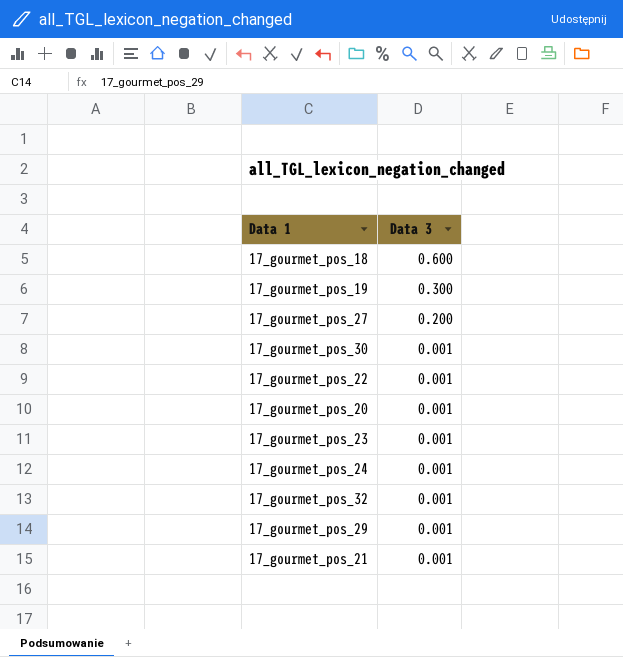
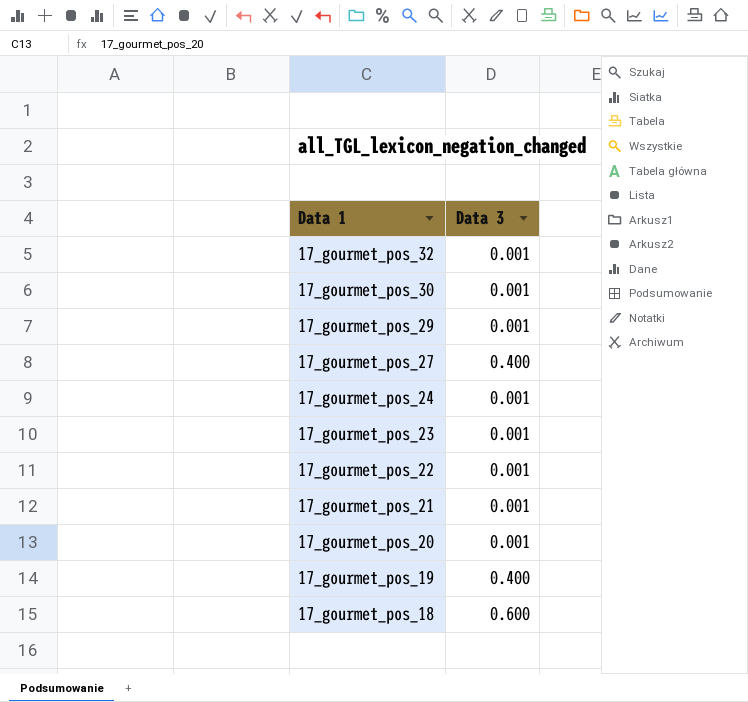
row order: Data 3 descending -> Data 1 descending
17_gourmet_pos_27 | Data 3: 0.200 -> 0.400
17_gourmet_pos_19 | Data 3: 0.300 -> 0.400

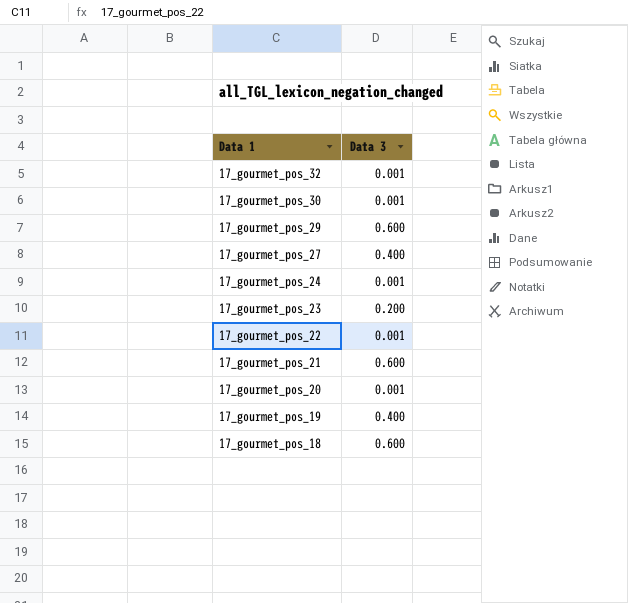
17_gourmet_pos_29 | Data 3: 0.001 -> 0.600
17_gourmet_pos_23 | Data 3: 0.001 -> 0.200
17_gourmet_pos_21 | Data 3: 0.001 -> 0.600

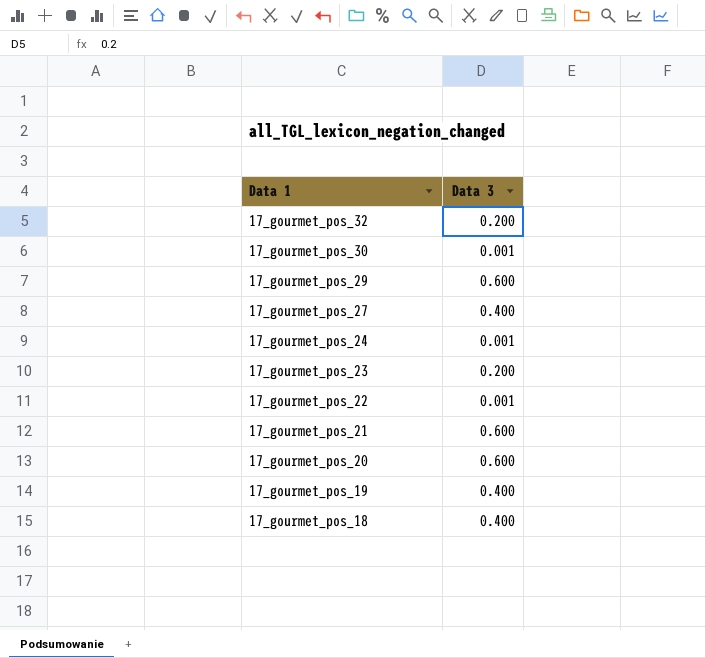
17_gourmet_pos_32 | Data 3: 0.001 -> 0.200
17_gourmet_pos_20 | Data 3: 0.001 -> 0.600
17_gourmet_pos_18 | Data 3: 0.600 -> 0.400

